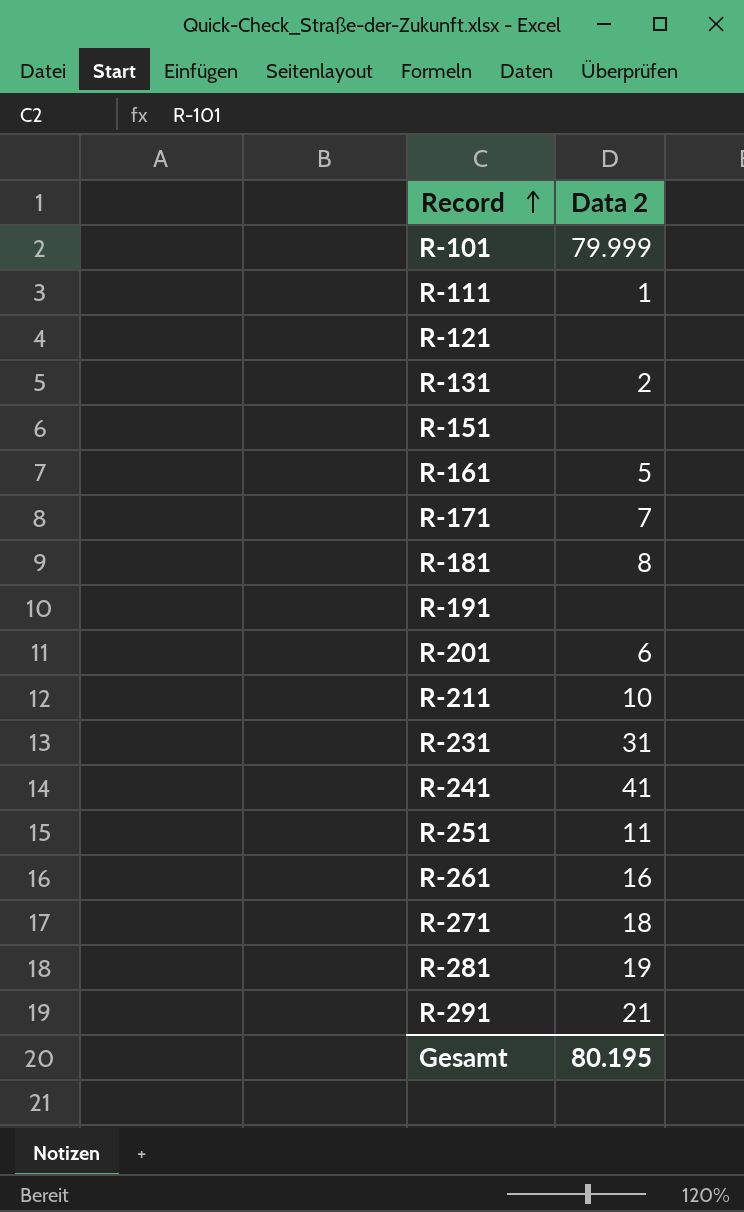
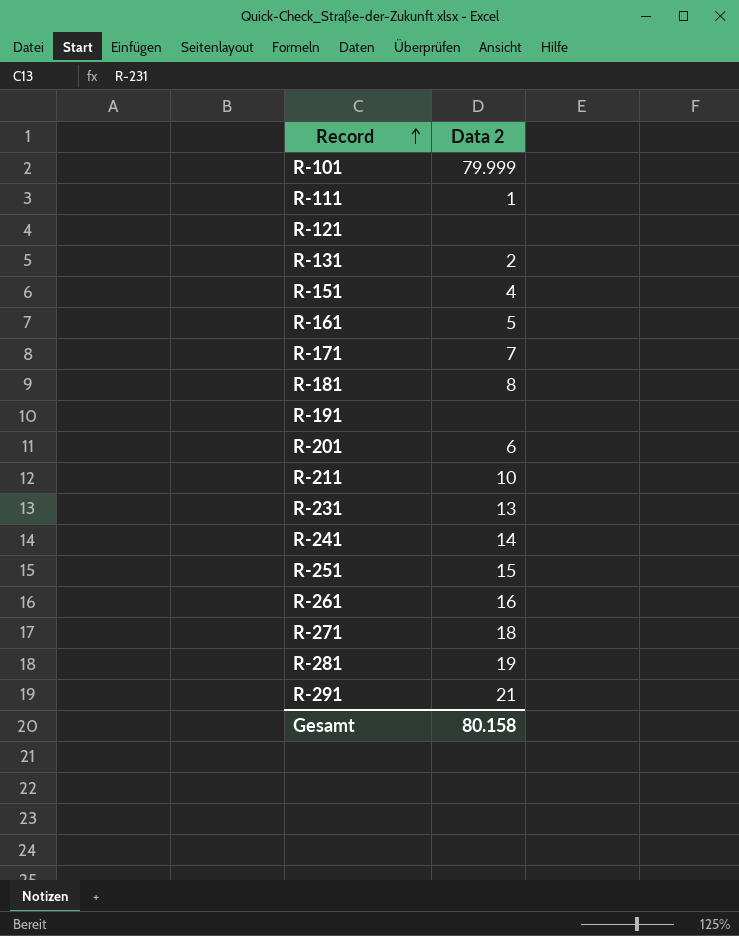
R-151 | Data 2: none -> 4
R-231 | Data 2: 31 -> 13
R-241 | Data 2: 41 -> 14
R-251 | Data 2: 11 -> 15
Gesamt | Data 2: 80.195 -> 80.158

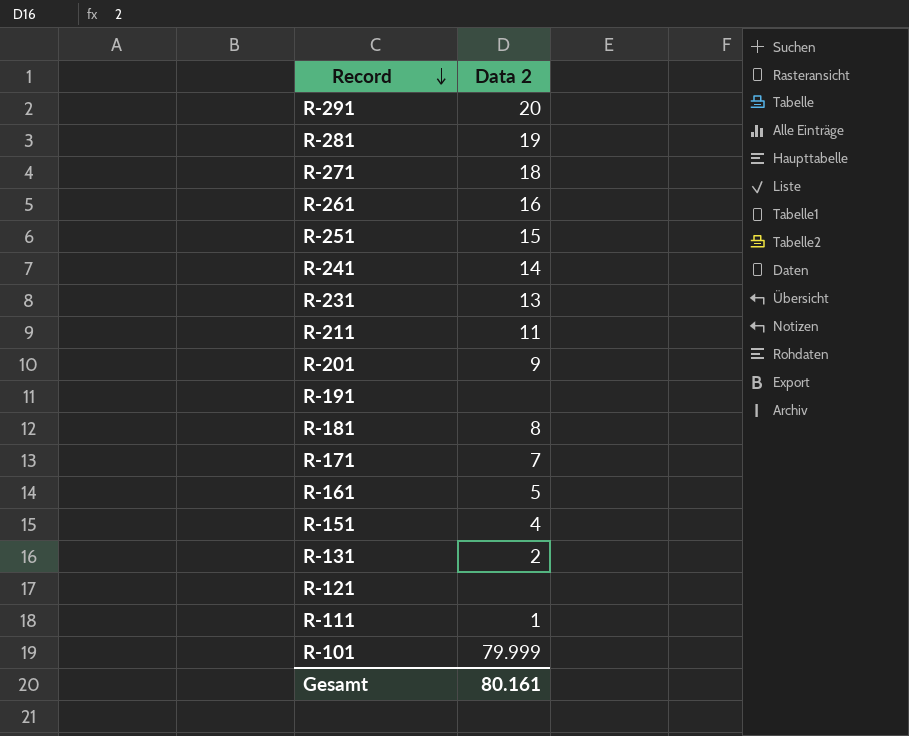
row order: Record ascending -> Record descending
R-291 | Data 2: 21 -> 20
R-211 | Data 2: 10 -> 11
R-201 | Data 2: 6 -> 9
Gesamt | Data 2: 80.158 -> 80.161

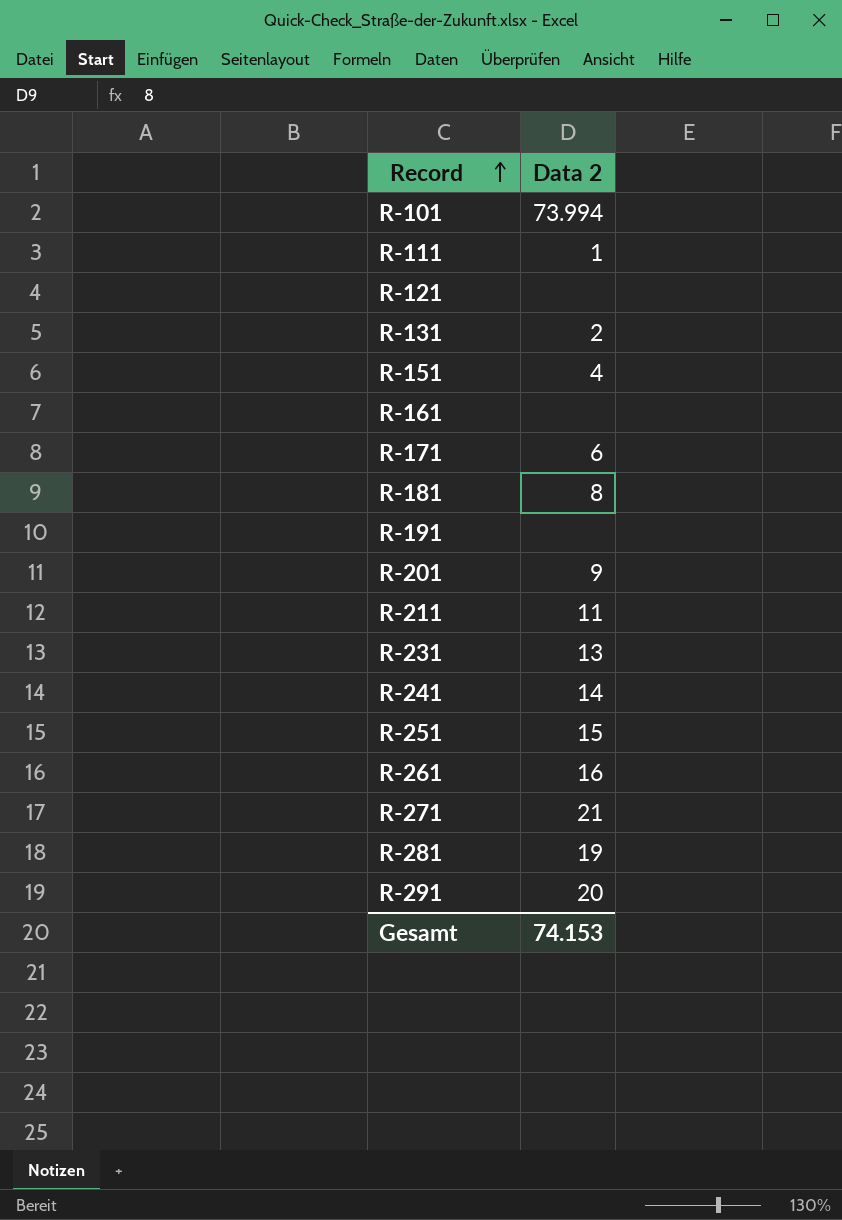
row order: Record descending -> Record ascending
R-101 | Data 2: 79.999 -> 73.994
R-161 | Data 2: 5 -> none
R-171 | Data 2: 7 -> 6
R-271 | Data 2: 18 -> 21
Gesamt | Data 2: 80.161 -> 74.153

